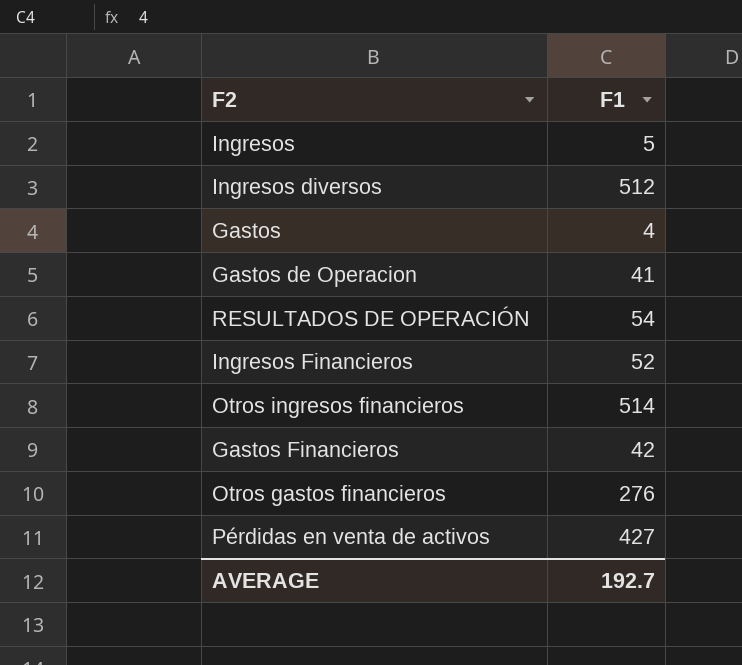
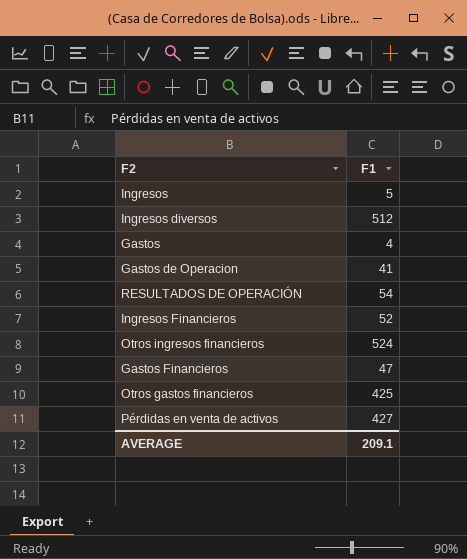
Otros ingresos financieros | F1: 514 -> 524
Gastos Financieros | F1: 42 -> 47
Otros gastos financieros | F1: 276 -> 425
AVERAGE | F1: 192.7 -> 209.1

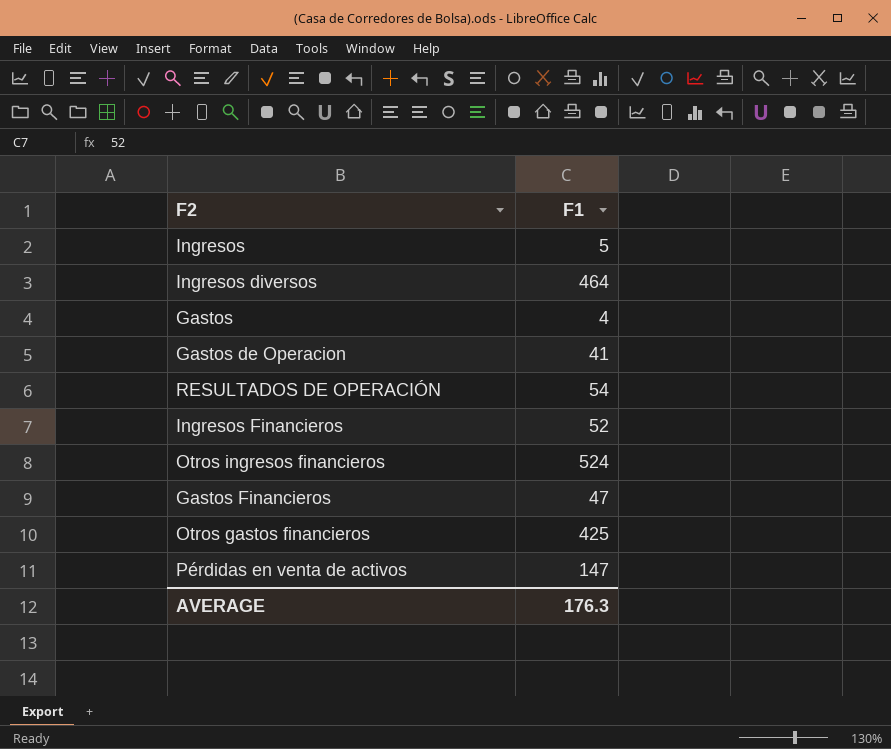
Ingresos diversos | F1: 512 -> 464
Pérdidas en venta de activos | F1: 427 -> 147
AVERAGE | F1: 209.1 -> 176.3

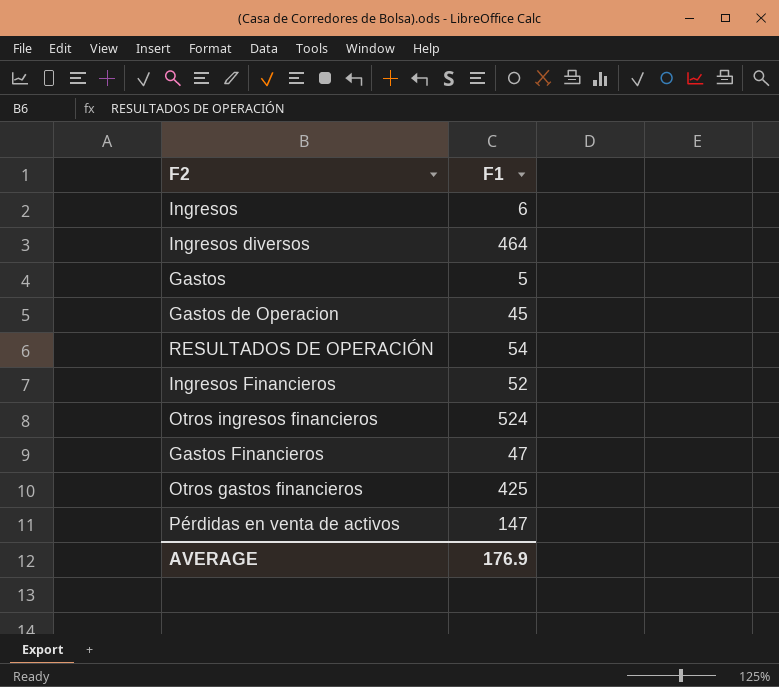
Ingresos | F1: 5 -> 6
Gastos | F1: 4 -> 5
Gastos de Operacion | F1: 41 -> 45
AVERAGE | F1: 176.3 -> 176.9

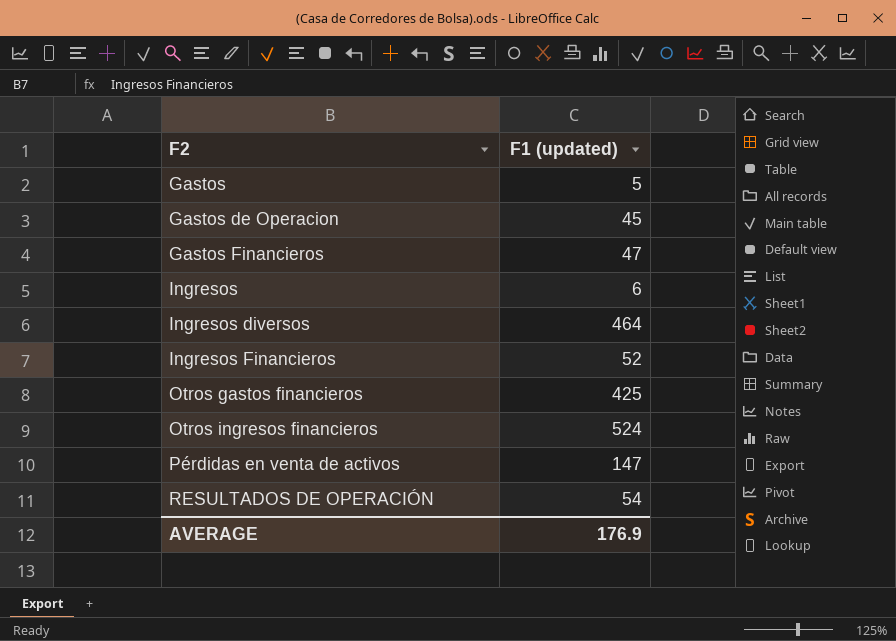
row order: none -> F2 ascending
column name: F1 -> F1 (updated)

